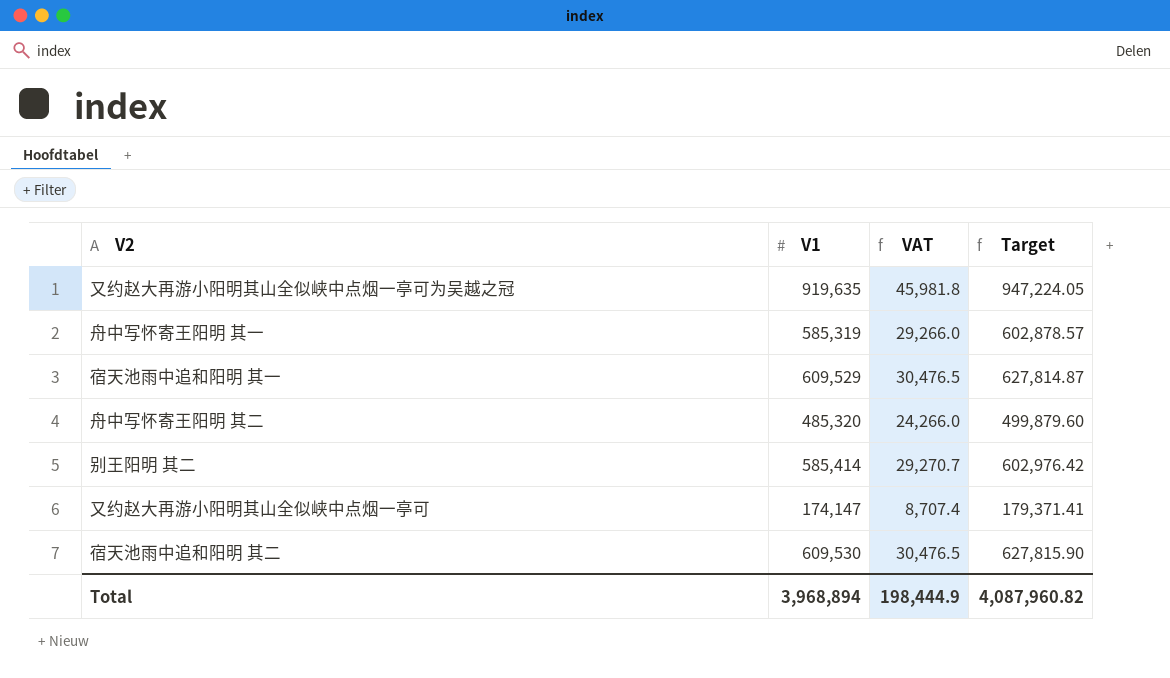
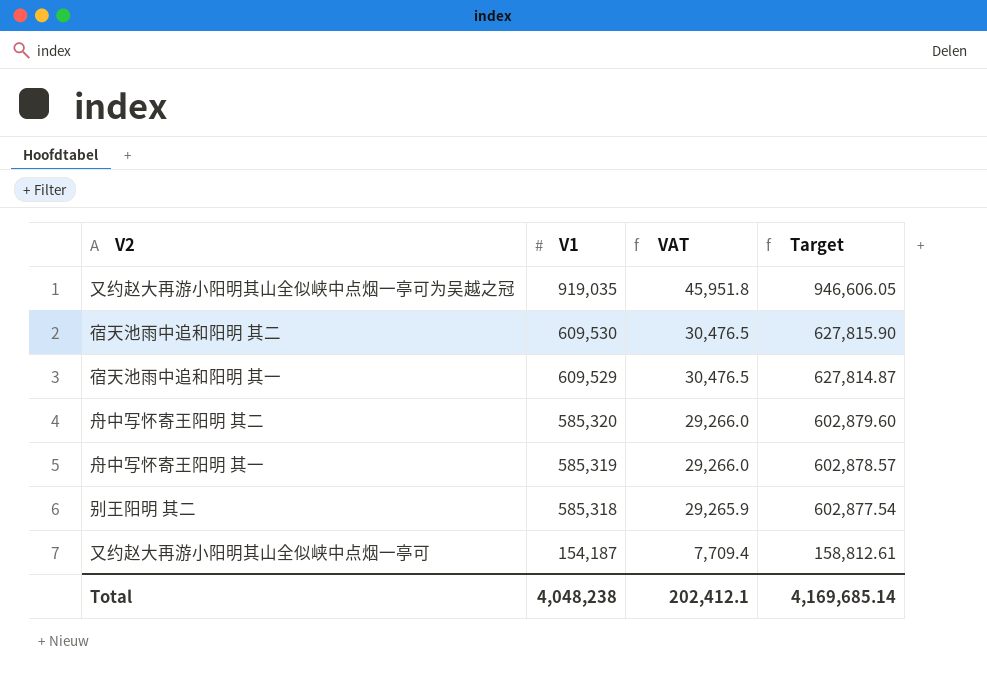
row order: none -> V1 descending
又约赵大再游小阳明其山全似峡中点烟一亭可为吴越之冠 | V1: 919,635 -> 919,035
又约赵大再游小阳明其山全似峡中点烟一亭可为吴越之冠 | VAT: 45,981.8 -> 45,951.8
又约赵大再游小阳明其山全似峡中点烟一亭可为吴越之冠 | Target: 947,224.05 -> 946,606.05
舟中写怀寄王阳明 其二 | V1: 485,320 -> 585,320
舟中写怀寄王阳明 其二 | VAT: 24,266.0 -> 29,266.0
舟中写怀寄王阳明 其二 | Target: 499,879.60 -> 602,879.60
别王阳明 其二 | V1: 585,414 -> 585,318
别王阳明 其二 | VAT: 29,270.7 -> 29,265.9
别王阳明 其二 | Target: 602,976.42 -> 602,877.54
又约赵大再游小阳明其山全似峡中点烟一亭可 | V1: 174,147 -> 154,187
又约赵大再游小阳明其山全似峡中点烟一亭可 | VAT: 8,707.4 -> 7,709.4
又约赵大再游小阳明其山全似峡中点烟一亭可 | Target: 179,371.41 -> 158,812.61
Total | V1: 3,968,894 -> 4,048,238
Total | VAT: 198,444.9 -> 202,412.1
Total | Target: 4,087,960.82 -> 4,169,685.14

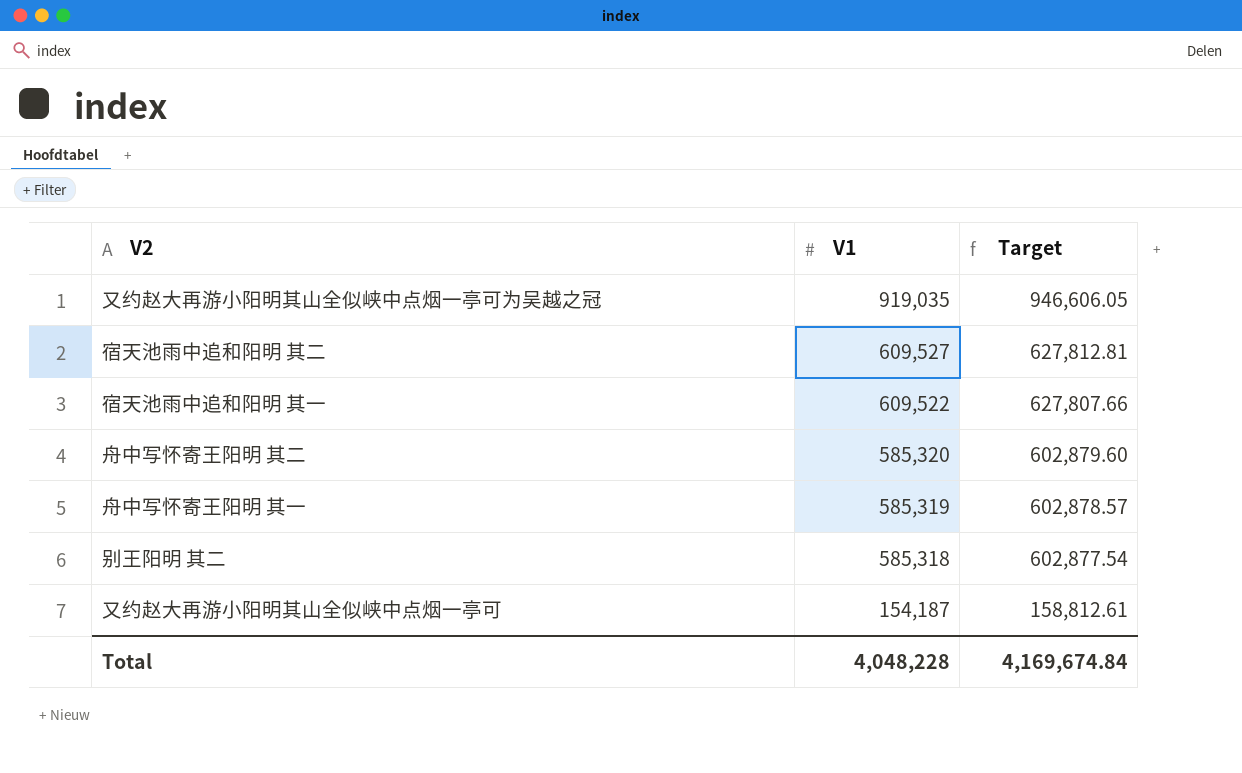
column VAT | formula: [V1] * 0.05 -> none
宿天池雨中追和阳明 其二 | V1: 609,530 -> 609,527
宿天池雨中追和阳明 其二 | Target: 627,815.90 -> 627,812.81
宿天池雨中追和阳明 其一 | V1: 609,529 -> 609,522
宿天池雨中追和阳明 其一 | Target: 627,814.87 -> 627,807.66
Total | V1: 4,048,238 -> 4,048,228
Total | Target: 4,169,685.14 -> 4,169,674.84

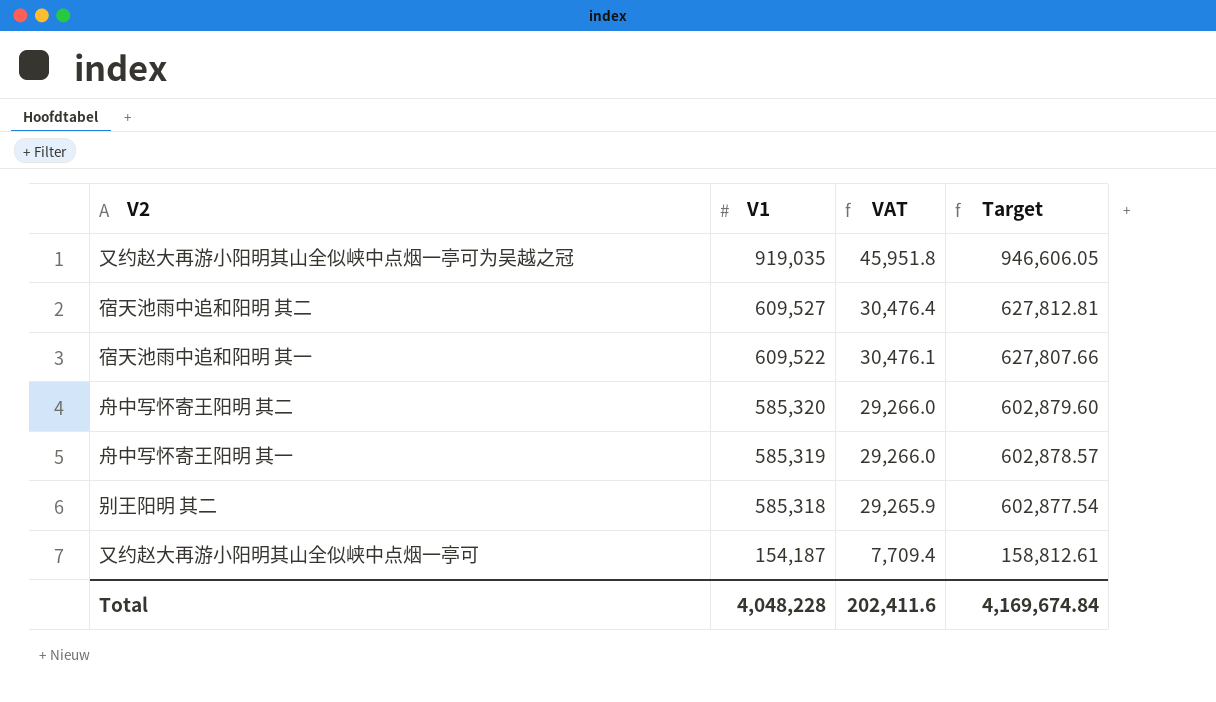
column VAT | formula: none -> [V1] * 0.05

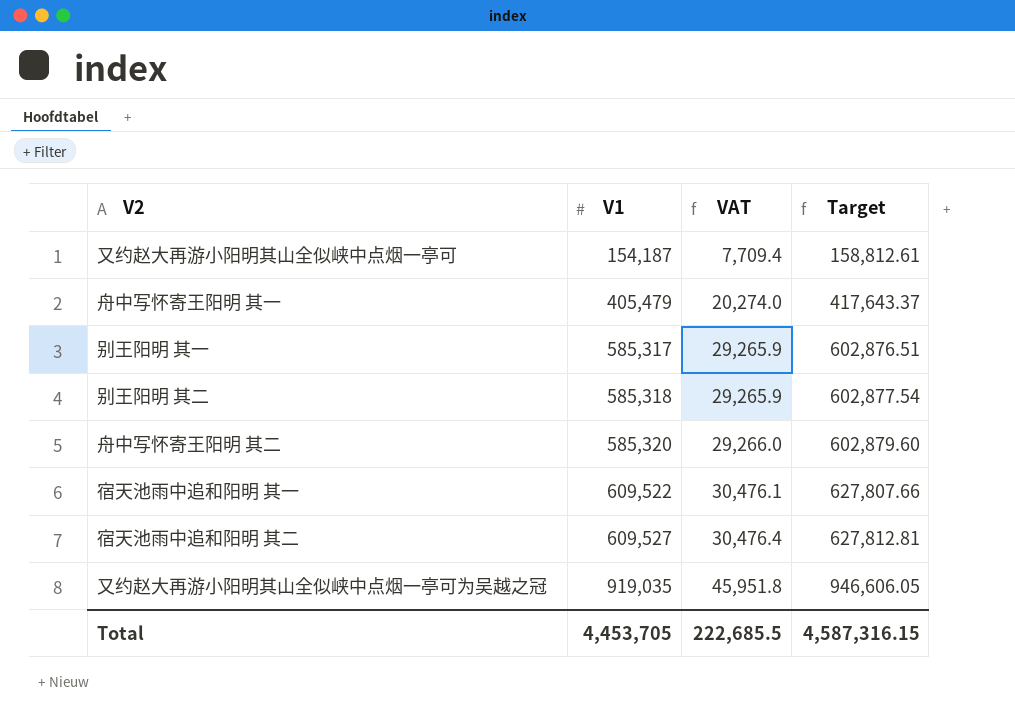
row order: V1 descending -> V1 ascending
舟中写怀寄王阳明 其一 | V1: 585,319 -> 405,479
舟中写怀寄王阳明 其一 | VAT: 29,266.0 -> 20,274.0
舟中写怀寄王阳明 其一 | Target: 602,878.57 -> 417,643.37
row 别王阳明 其一: none -> 585,317 | 29,265.9 | 602,876.51
Total | V1: 4,048,228 -> 4,453,705
Total | VAT: 202,411.6 -> 222,685.5
Total | Target: 4,169,674.84 -> 4,587,316.15

